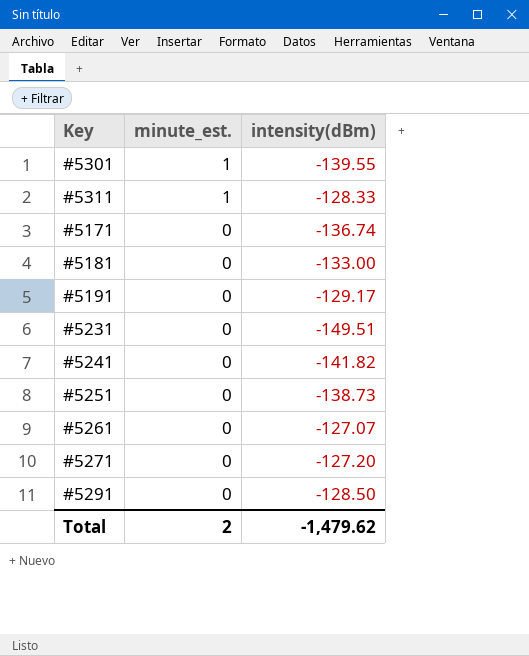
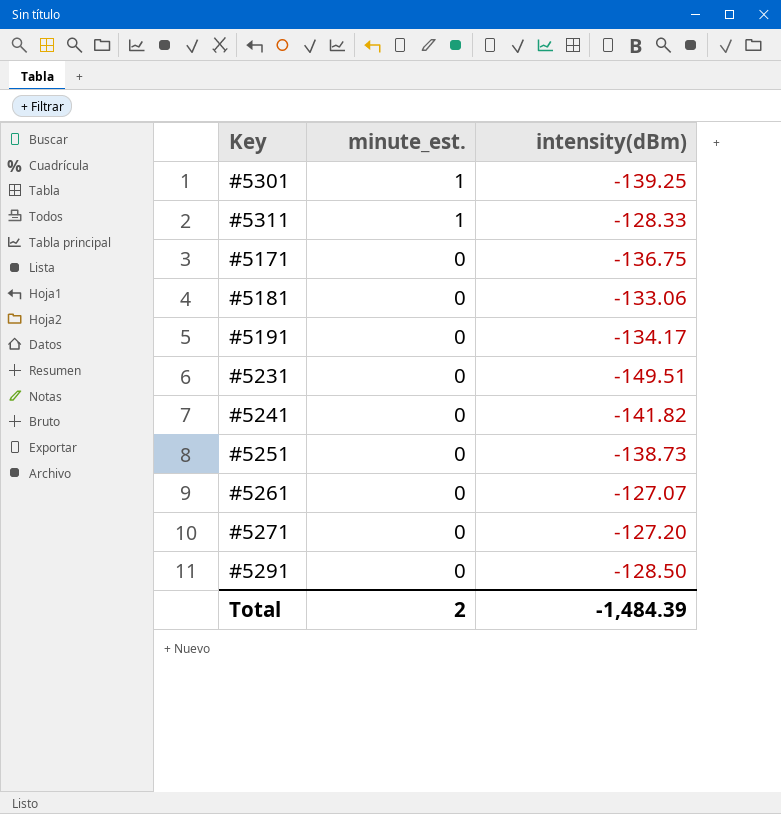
#5301 | intensity(dBm): -139.55 -> -139.25
#5171 | intensity(dBm): -136.74 -> -136.75
#5181 | intensity(dBm): -133.00 -> -133.06
#5191 | intensity(dBm): -129.17 -> -134.17
Total | intensity(dBm): -1,479.62 -> -1,484.39

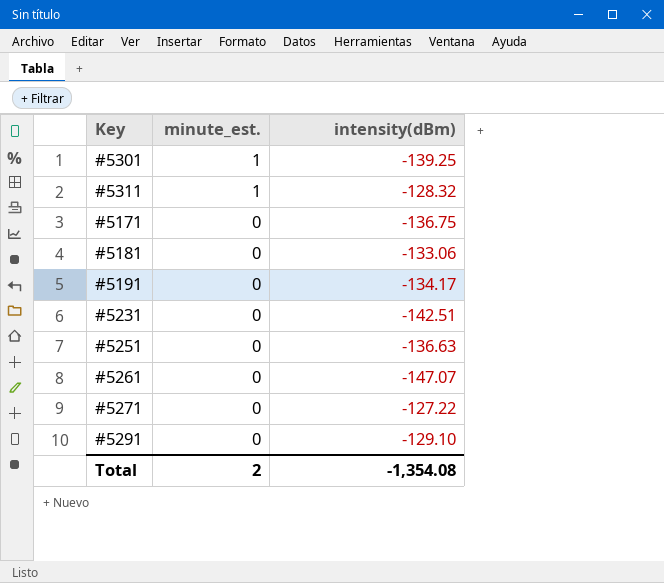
row #5241: 0 | -141.82 -> none
#5311 | intensity(dBm): -128.33 -> -128.32
#5231 | intensity(dBm): -149.51 -> -142.51
#5251 | intensity(dBm): -138.73 -> -136.63
#5261 | intensity(dBm): -127.07 -> -147.07
#5271 | intensity(dBm): -127.20 -> -127.22
#5291 | intensity(dBm): -128.50 -> -129.10
Total | intensity(dBm): -1,484.39 -> -1,354.08

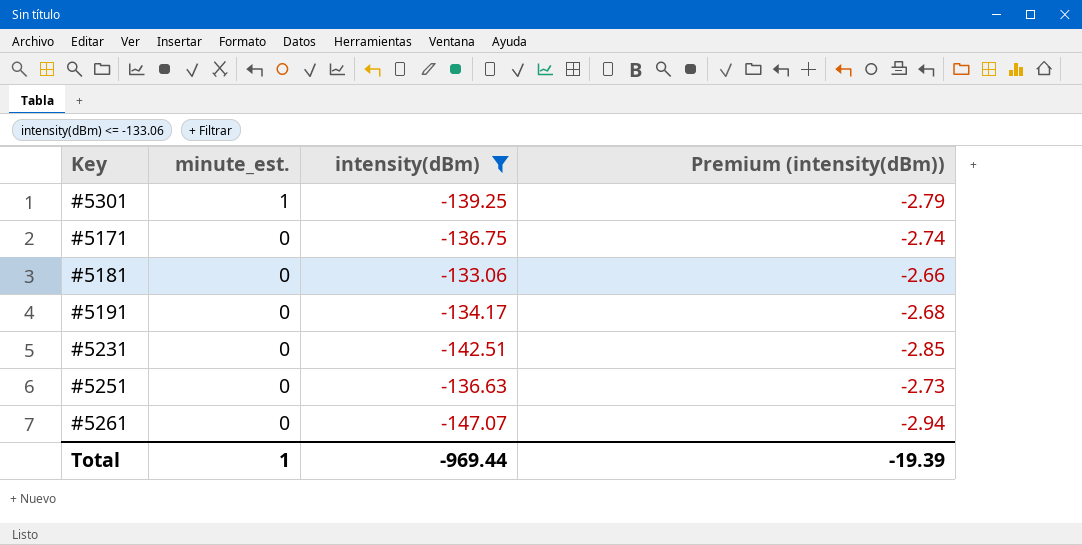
filter: none -> intensity(dBm) <= -133.06
column Premium (intensity(dBm)) | formula: none -> [intensity(dBm)] * 0.02
Total | minute_est.: 2 -> 1
Total | intensity(dBm): -1,354.08 -> -969.44

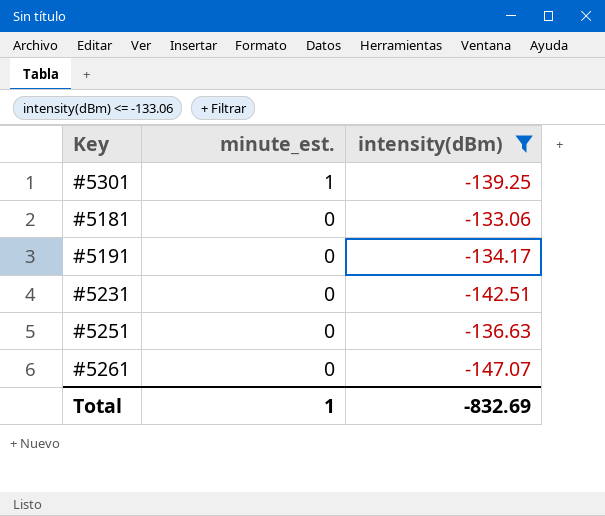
column Premium (intensity(dBm)) | formula: [intensity(dBm)] * 0.02 -> none
row #5171: 0 | -136.75 | -2.74 -> none
Total | intensity(dBm): -969.44 -> -832.69

